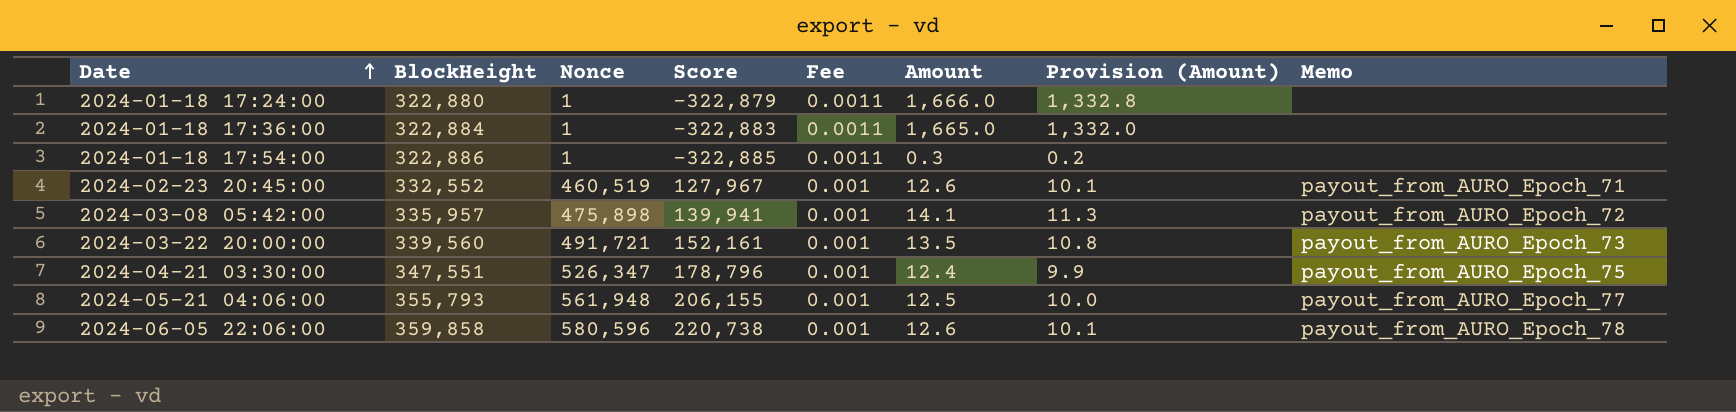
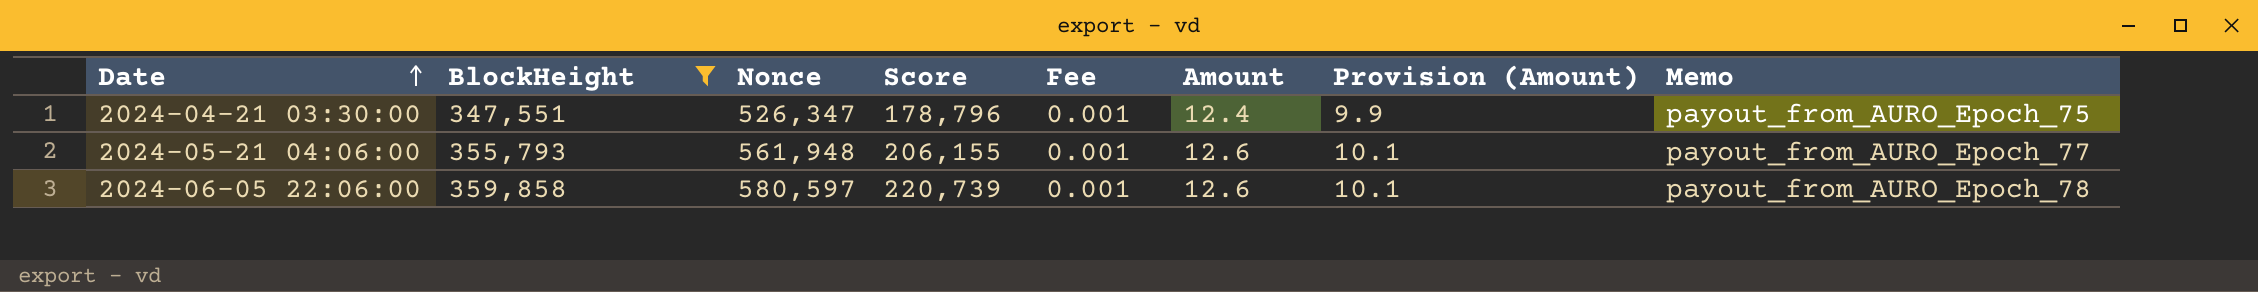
filter: none -> BlockHeight >= 347,551
2024-05-21 04:06:00 | Amount: 12.5 -> 12.6
2024-05-21 04:06:00 | Provision (Amount): 10.0 -> 10.1
2024-06-05 22:06:00 | Nonce: 580,596 -> 580,597
2024-06-05 22:06:00 | Score: 220,738 -> 220,739

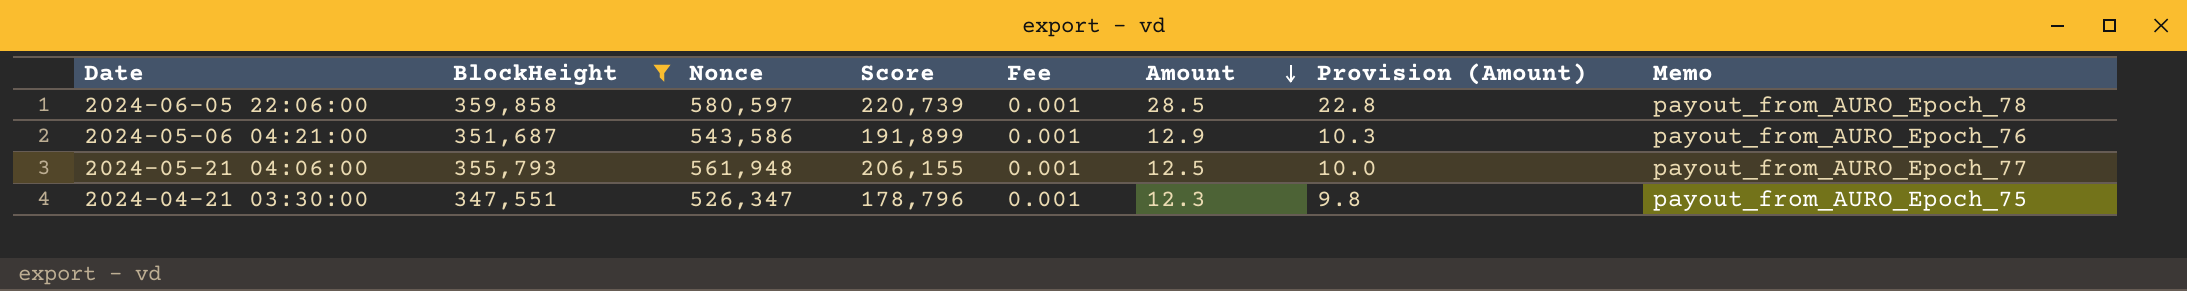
row order: Date ascending -> Amount descending
2024-06-05 22:06:00 | Amount: 12.6 -> 28.5
2024-06-05 22:06:00 | Provision (Amount): 10.1 -> 22.8
row 2024-05-06 04:21:00: none -> 351,687 | 543,586 | 191,899 | 0.001 | 12.9 | 10.3 | payout_from_AURO_Epoch_76
2024-05-21 04:06:00 | Amount: 12.6 -> 12.5
2024-05-21 04:06:00 | Provision (Amount): 10.1 -> 10.0
2024-04-21 03:30:00 | Amount: 12.4 -> 12.3
2024-04-21 03:30:00 | Provision (Amount): 9.9 -> 9.8

